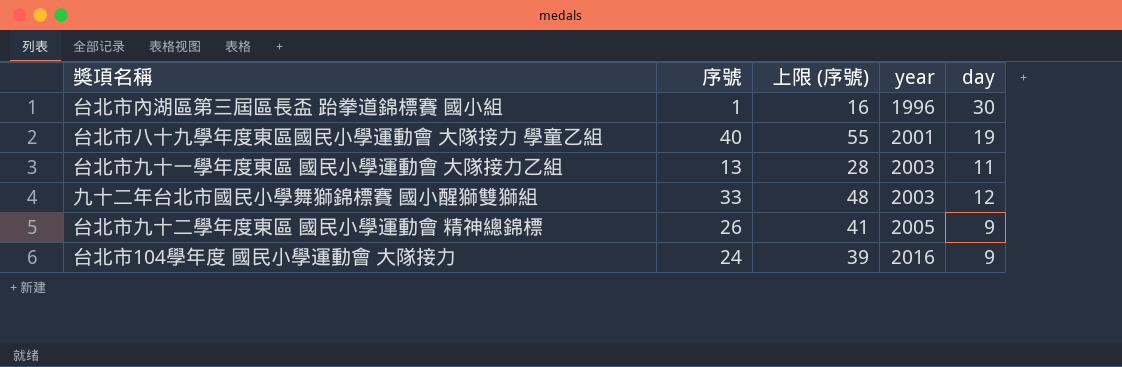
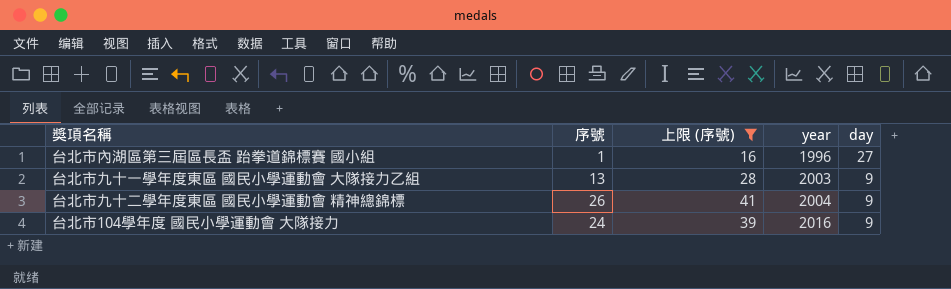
filter: none -> 上限 (序號) <= 41
台北市內湖區第三屆區長盃 跆拳道錦標賽 國小組 | day: 30 -> 27
台北市九十一學年度東區 國民小學運動會 大隊接力乙組 | day: 11 -> 9
台北市九十二學年度東區 國民小學運動會 精神總錦標 | year: 2005 -> 2004

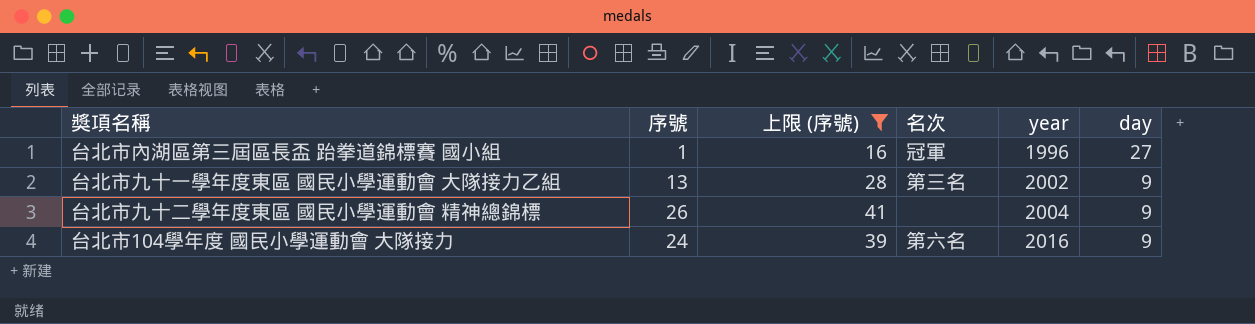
column 名次 | position: none -> 4
台北市九十一學年度東區 國民小學運動會 大隊接力乙組 | year: 2003 -> 2002

